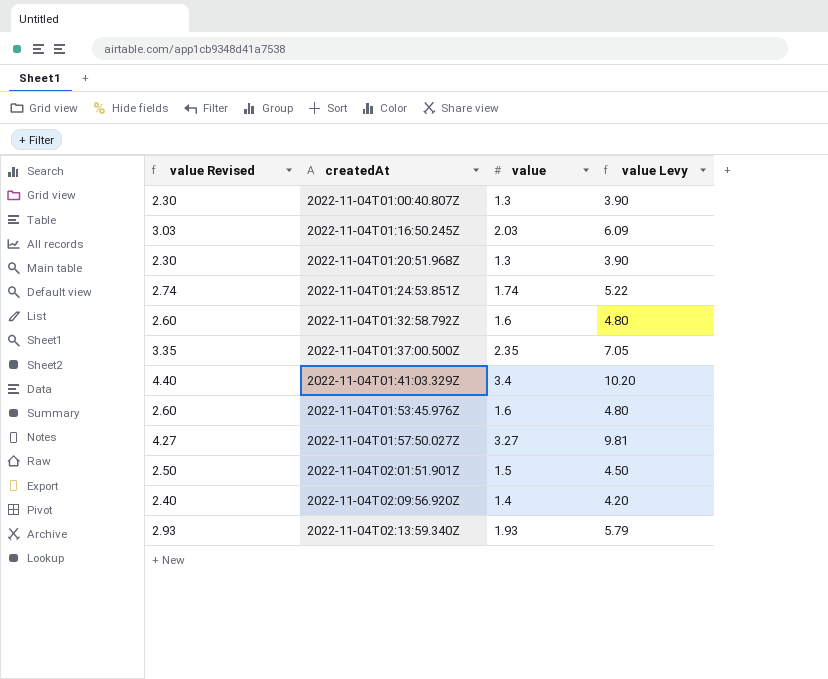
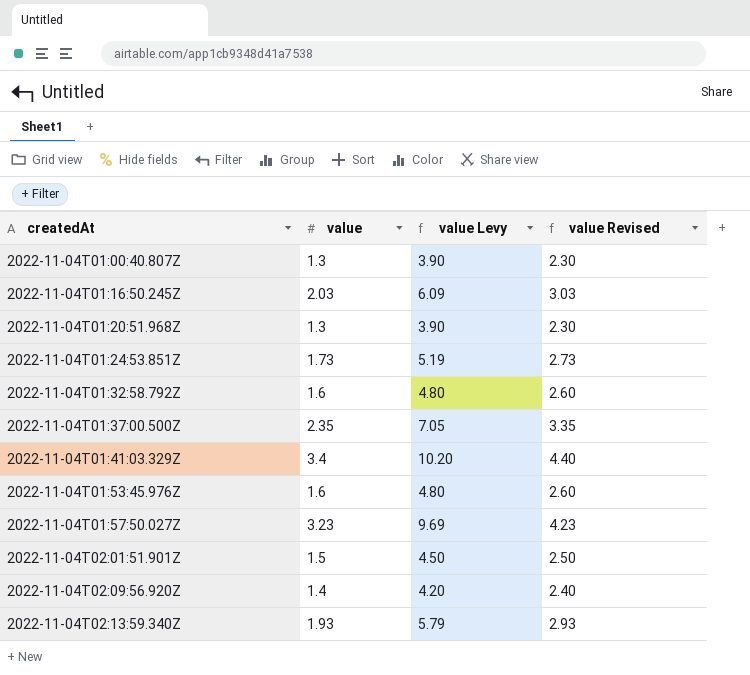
column value Revised | position: 1 -> 4
2022-11-04T01:24:53.851Z | value: 1.74 -> 1.73
2022-11-04T01:24:53.851Z | value Levy: 5.22 -> 5.19
2022-11-04T01:24:53.851Z | value Revised: 2.74 -> 2.73
2022-11-04T01:57:50.027Z | value: 3.27 -> 3.23
2022-11-04T01:57:50.027Z | value Levy: 9.81 -> 9.69
2022-11-04T01:57:50.027Z | value Revised: 4.27 -> 4.23

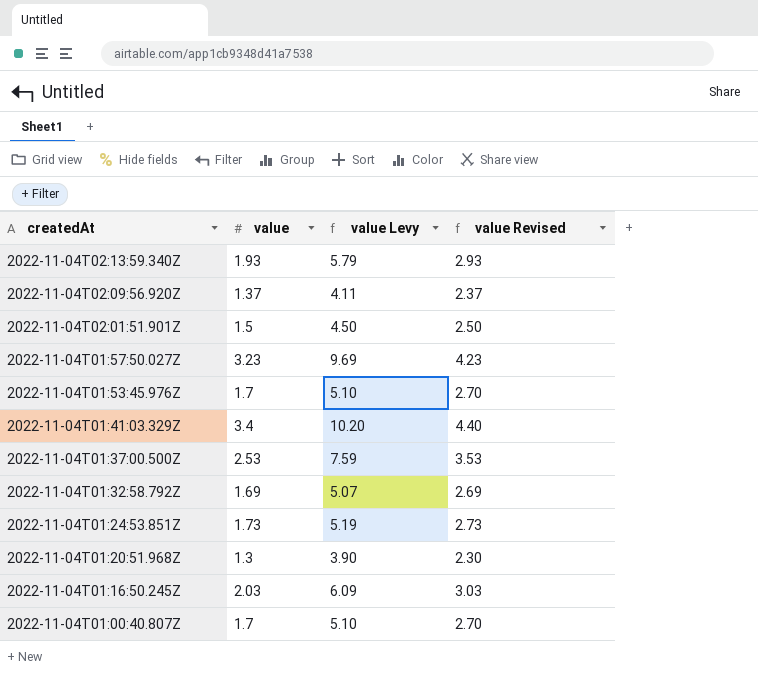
row order: createdAt ascending -> createdAt descending
2022-11-04T02:09:56.920Z | value: 1.4 -> 1.37
2022-11-04T02:09:56.920Z | value Levy: 4.20 -> 4.11
2022-11-04T02:09:56.920Z | value Revised: 2.40 -> 2.37
2022-11-04T01:53:45.976Z | value: 1.6 -> 1.7
2022-11-04T01:53:45.976Z | value Levy: 4.80 -> 5.10
2022-11-04T01:53:45.976Z | value Revised: 2.60 -> 2.70
2022-11-04T01:37:00.500Z | value: 2.35 -> 2.53
2022-11-04T01:37:00.500Z | value Levy: 7.05 -> 7.59
2022-11-04T01:37:00.500Z | value Revised: 3.35 -> 3.53
2022-11-04T01:32:58.792Z | value: 1.6 -> 1.69
2022-11-04T01:32:58.792Z | value Levy: 4.80 -> 5.07
2022-11-04T01:32:58.792Z | value Revised: 2.60 -> 2.69
2022-11-04T01:00:40.807Z | value: 1.3 -> 1.7
2022-11-04T01:00:40.807Z | value Levy: 3.90 -> 5.10
2022-11-04T01:00:40.807Z | value Revised: 2.30 -> 2.70

